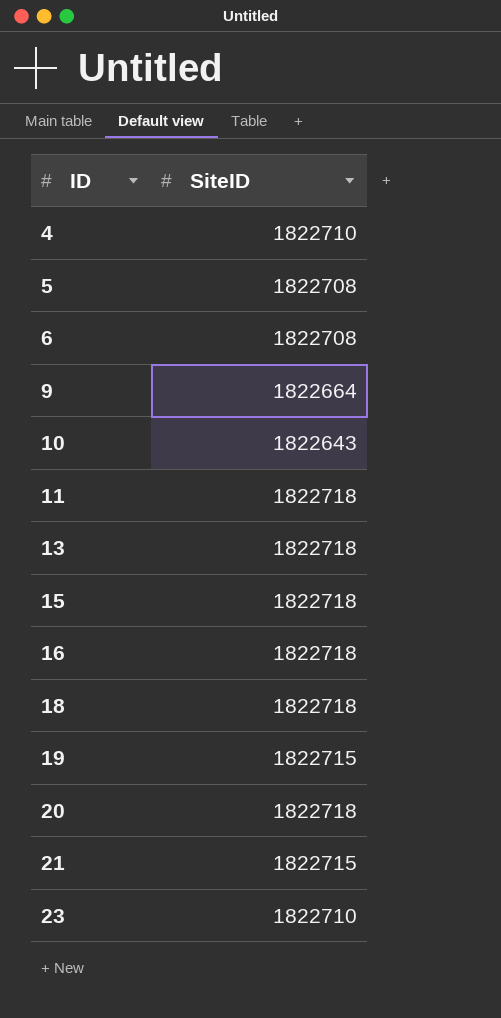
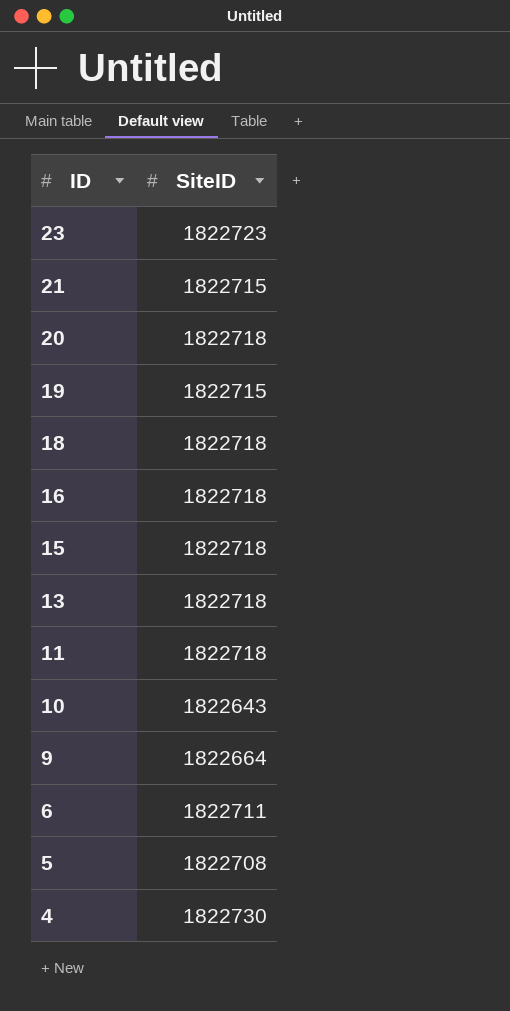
row order: ID ascending -> ID descending
23 | SiteID: 1822710 -> 1822723
6 | SiteID: 1822708 -> 1822711
4 | SiteID: 1822710 -> 1822730

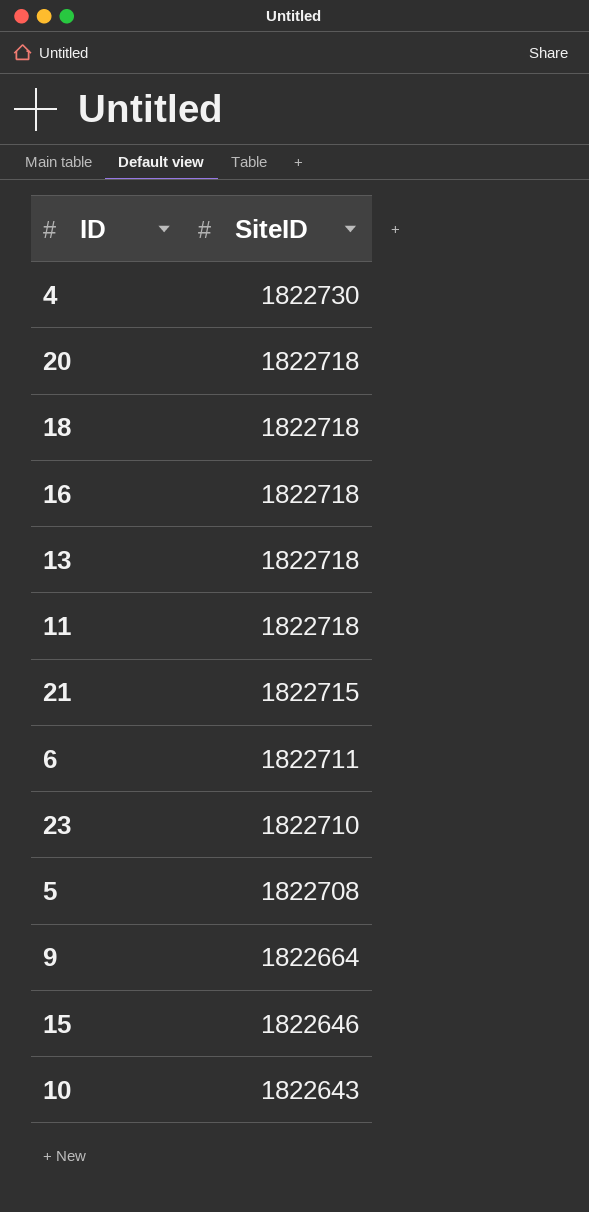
row order: ID descending -> SiteID descending
row 19: 1822715 -> none
23 | SiteID: 1822723 -> 1822710
15 | SiteID: 1822718 -> 1822646

